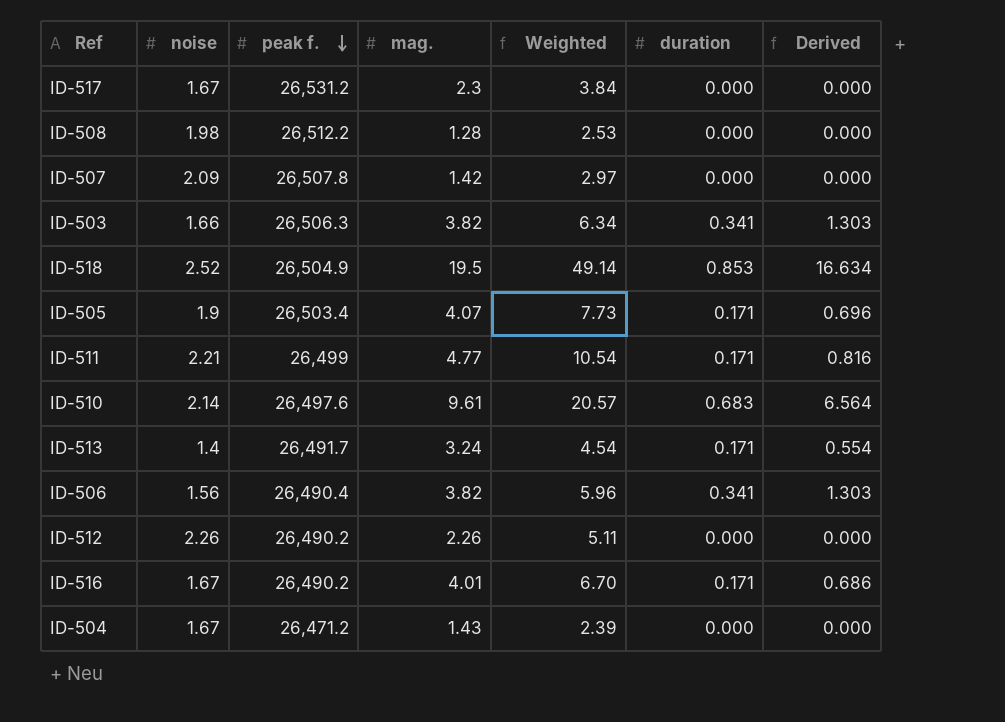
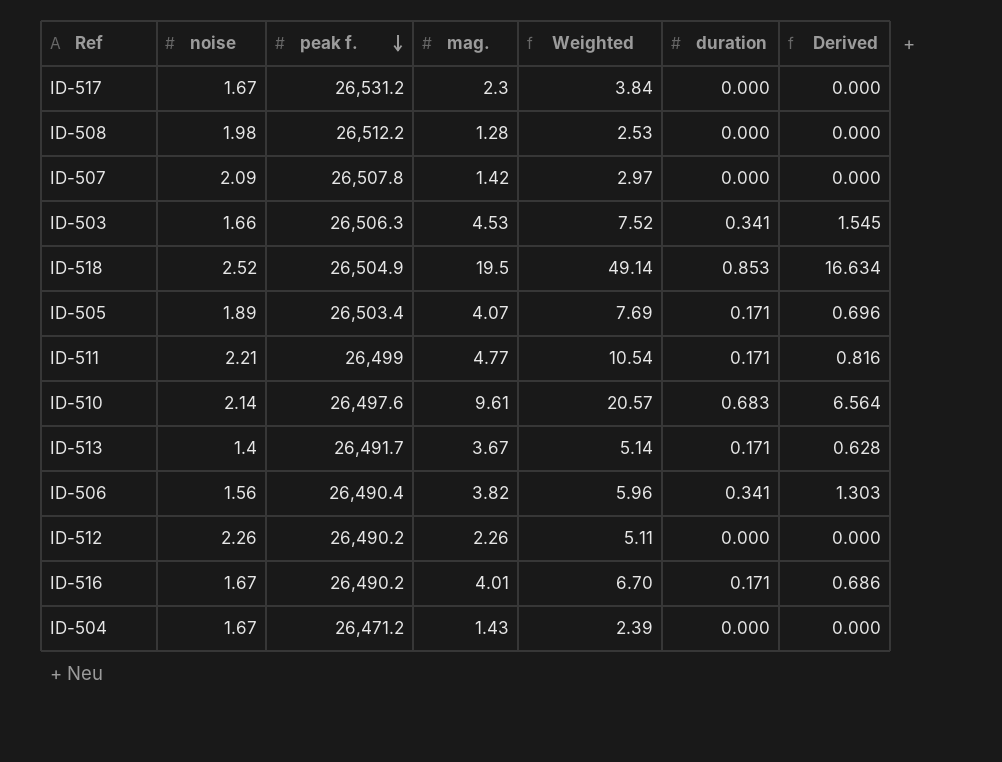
ID-503 | mag.: 3.82 -> 4.53
ID-503 | Weighted: 6.34 -> 7.52
ID-503 | Derived: 1.303 -> 1.545
ID-505 | noise: 1.9 -> 1.89
ID-505 | Weighted: 7.73 -> 7.69
ID-513 | mag.: 3.24 -> 3.67
ID-513 | Weighted: 4.54 -> 5.14
ID-513 | Derived: 0.554 -> 0.628

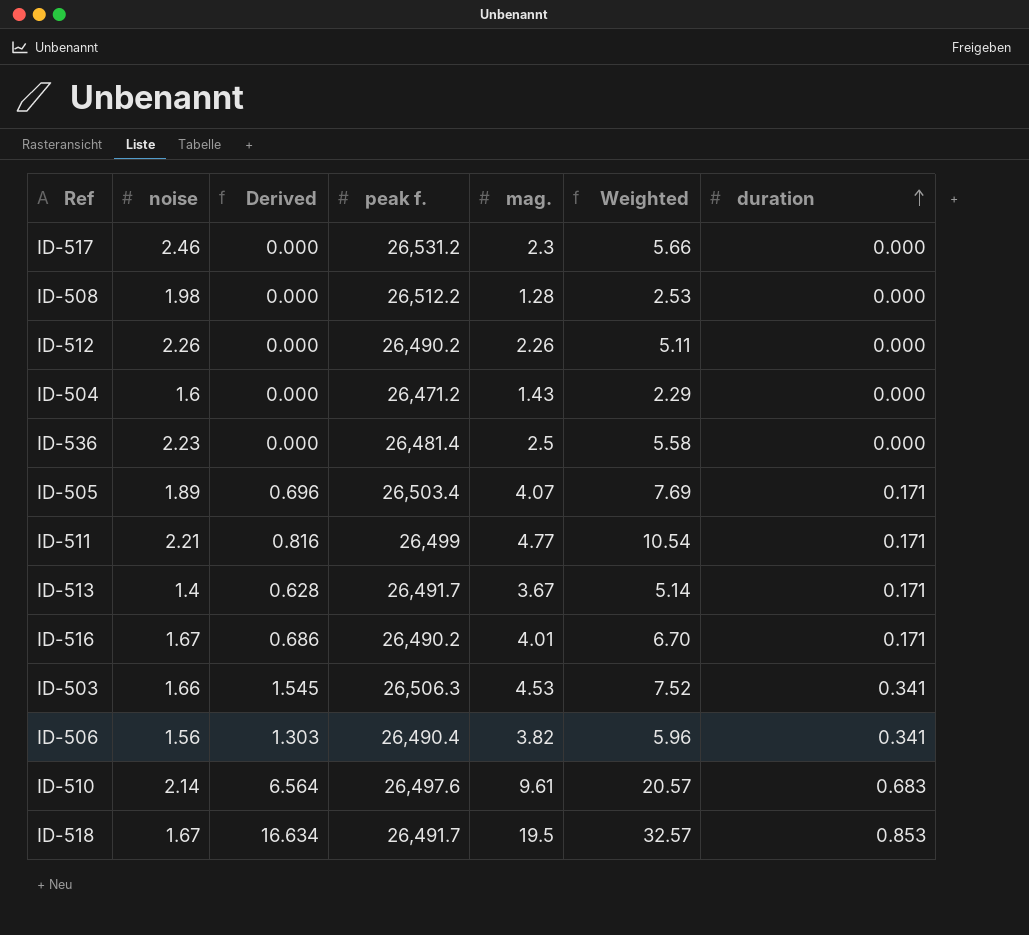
row order: peak f. descending -> duration ascending
column Derived | position: 7 -> 3
row ID-507: 2.09 | 26,507.8 | 1.42 | 2.97 | 0.000 | 0.000 -> none
ID-517 | noise: 1.67 -> 2.46
ID-517 | Weighted: 3.84 -> 5.66
ID-504 | noise: 1.67 -> 1.6
ID-504 | Weighted: 2.39 -> 2.29
row ID-536: none -> 2.23 | 0.000 | 26,481.4 | 2.5 | 5.58 | 0.000
ID-518 | noise: 2.52 -> 1.67
ID-518 | peak f.: 26,504.9 -> 26,491.7
ID-518 | Weighted: 49.14 -> 32.57

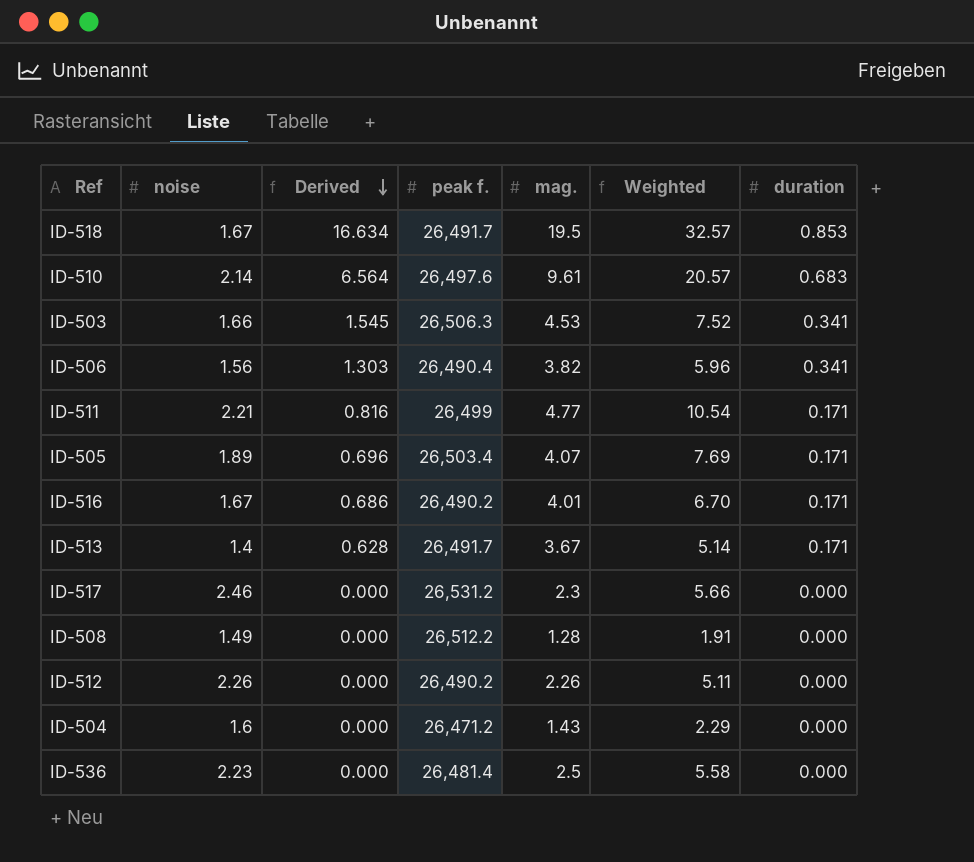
row order: duration ascending -> Derived descending
ID-508 | noise: 1.98 -> 1.49
ID-508 | Weighted: 2.53 -> 1.91

